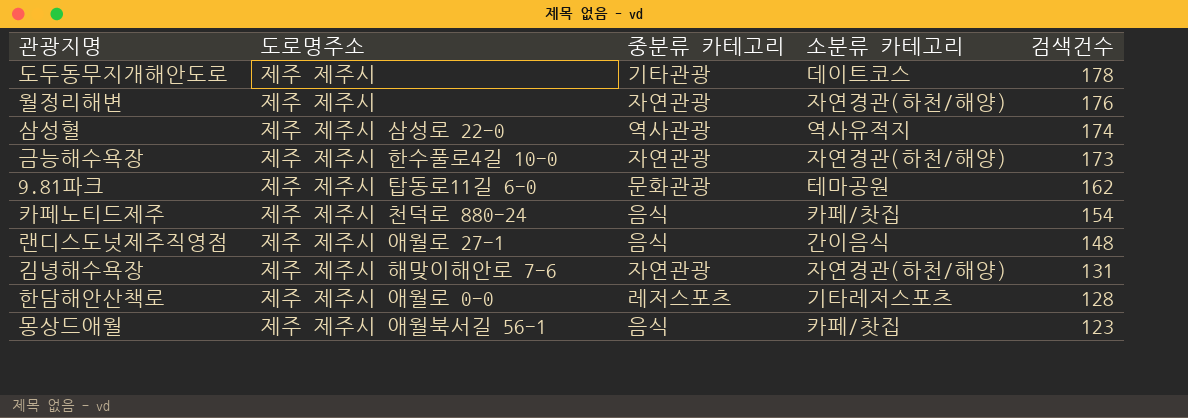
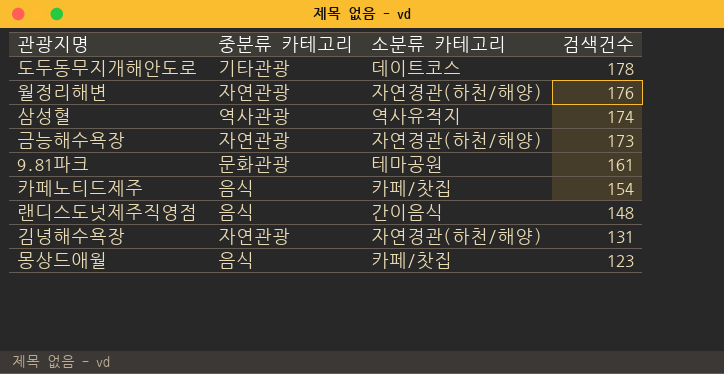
column 도로명주소 | position: 2 -> none
row 한담해안산책로: 제주 제주시 애월로 0-0 | 레저스포츠 | 기타레저스포츠 | 128 -> none
9.81파크 | 검색건수: 162 -> 161

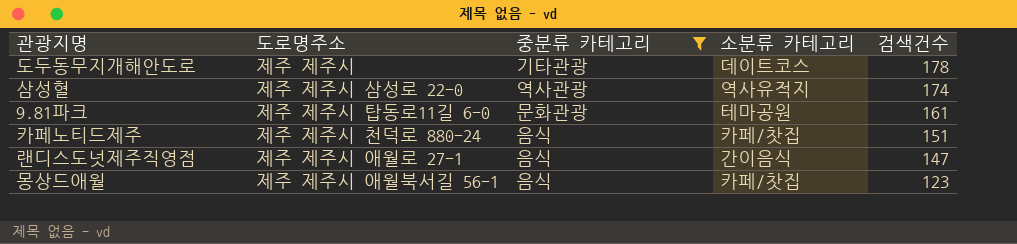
filter: none -> 중분류 카테고리 != 자연관광
column 도로명주소 | position: none -> 2
카페노티드제주 | 검색건수: 154 -> 151
랜디스도넛제주직영점 | 검색건수: 148 -> 147

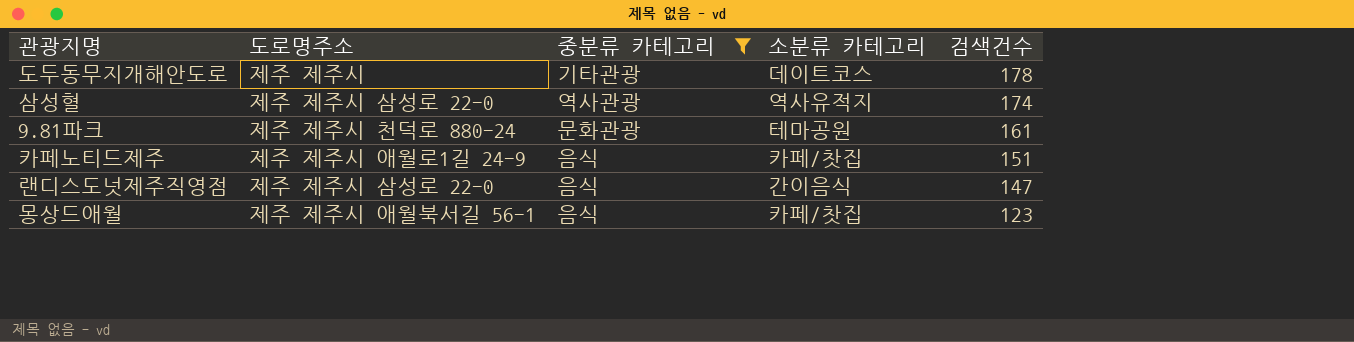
9.81파크 | 도로명주소: 제주 제주시 탑동로11길 6-0 -> 제주 제주시 천덕로 880-24
카페노티드제주 | 도로명주소: 제주 제주시 천덕로 880-24 -> 제주 제주시 애월로1길 24-9
랜디스도넛제주직영점 | 도로명주소: 제주 제주시 애월로 27-1 -> 제주 제주시 삼성로 22-0

